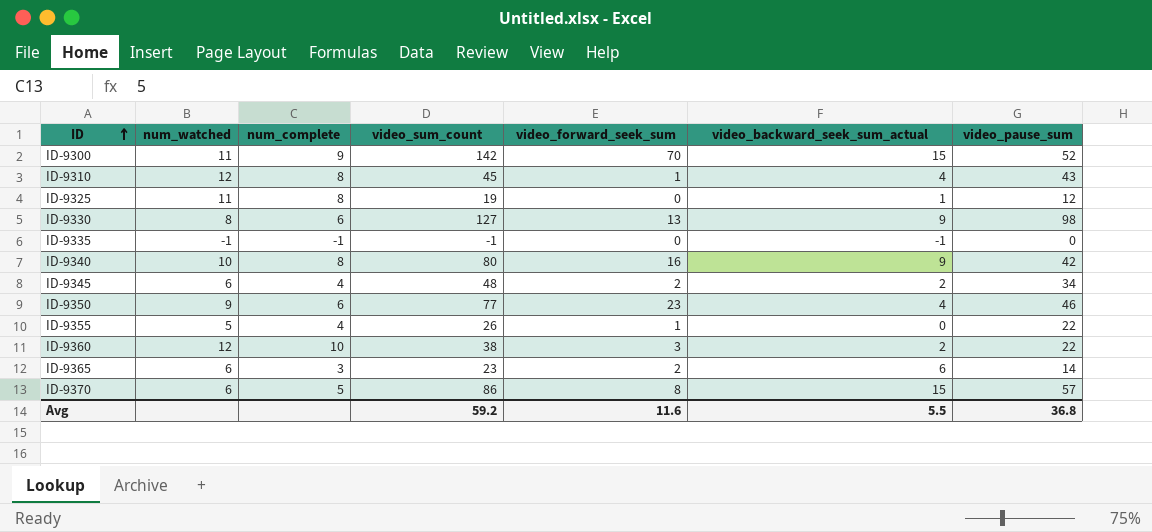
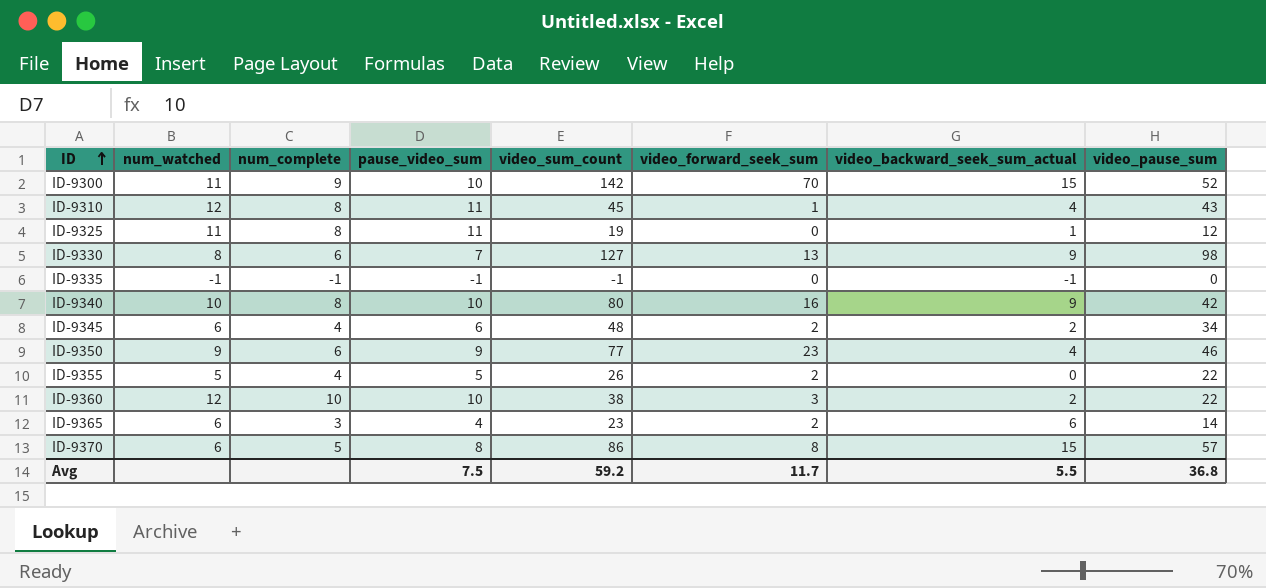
column pause_video_sum | position: none -> 4
ID-9355 | video_forward_seek_sum: 1 -> 2
Avg | video_forward_seek_sum: 11.6 -> 11.7

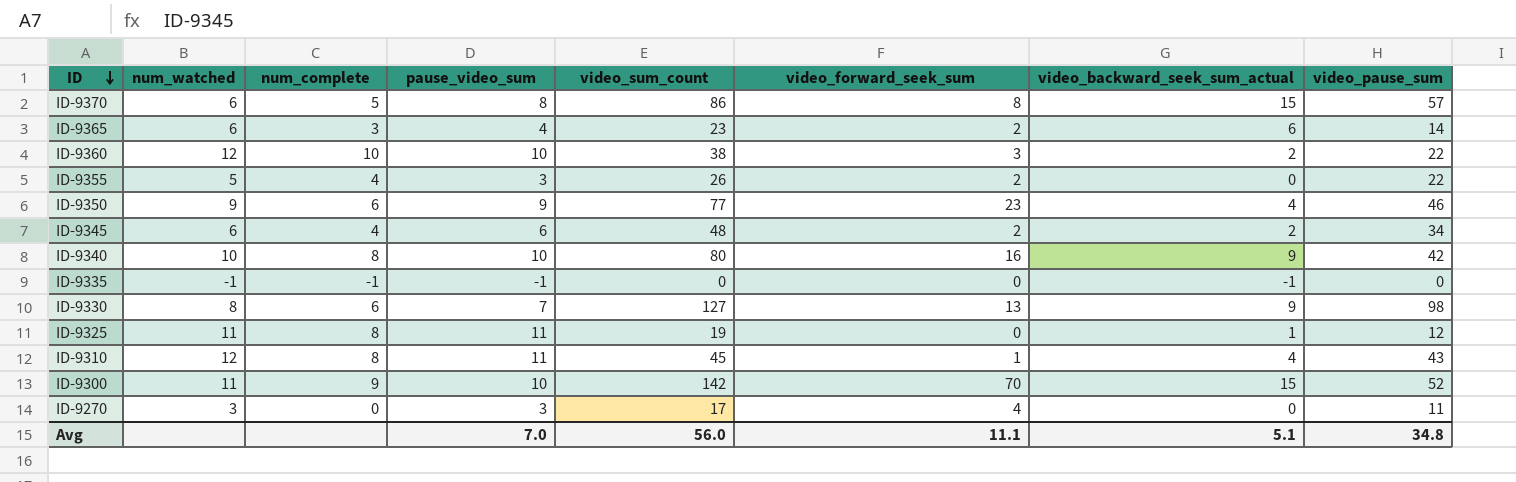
row order: ID ascending -> ID descending
ID-9355 | pause_video_sum: 5 -> 3
ID-9335 | video_sum_count: -1 -> 0
row ID-9270: none -> 3 | 0 | 3 | 17 | 4 | 0 | 11
Avg | pause_video_sum: 7.5 -> 7.0
Avg | video_sum_count: 59.2 -> 56.0
Avg | video_forward_seek_sum: 11.7 -> 11.1
Avg | video_backward_seek_sum_actual: 5.5 -> 5.1
Avg | video_pause_sum: 36.8 -> 34.8

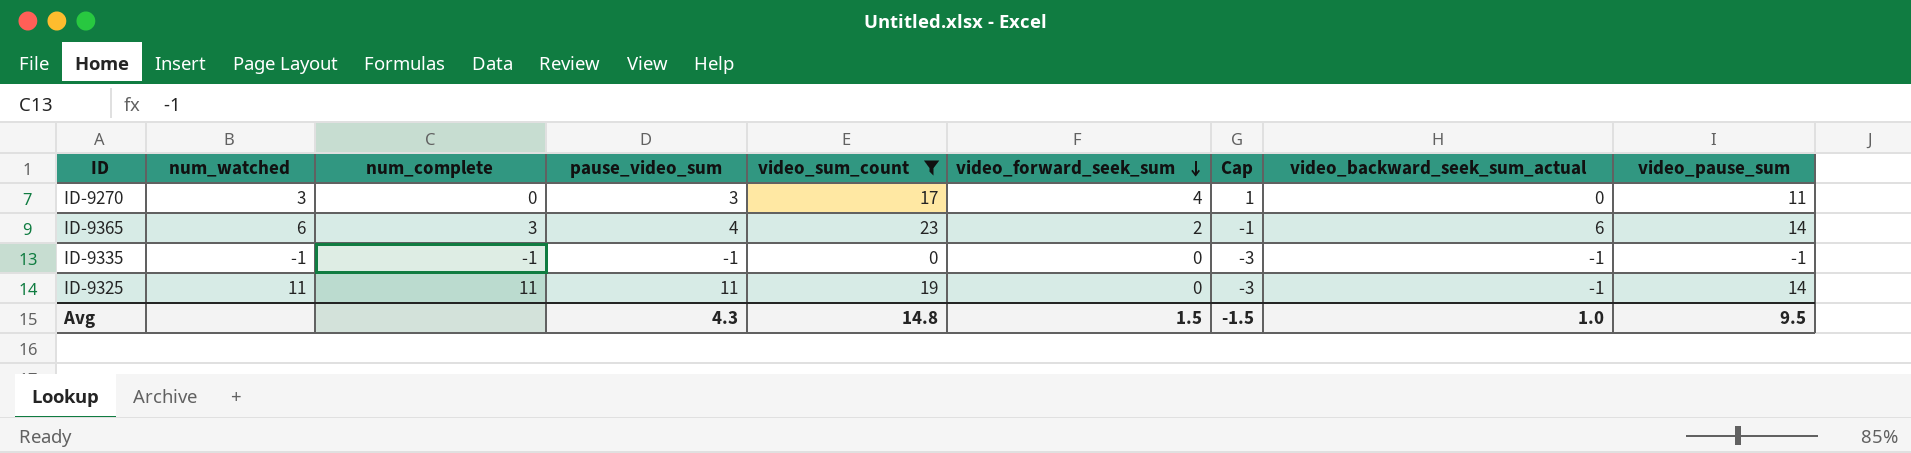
filter: none -> video_sum_count <= 23
row order: ID descending -> video_forward_seek_sum descending
column Cap | formula: none -> [video_forward_seek_sum] - 3
ID-9335 | video_pause_sum: 0 -> -1
ID-9325 | num_complete: 8 -> 11
ID-9325 | video_backward_seek_sum_actual: 1 -> -1
ID-9325 | video_pause_sum: 12 -> 14
Avg | pause_video_sum: 7.0 -> 4.3
Avg | video_sum_count: 56.0 -> 14.8
Avg | video_forward_seek_sum: 11.1 -> 1.5
Avg | video_backward_seek_sum_actual: 5.1 -> 1.0
Avg | video_pause_sum: 34.8 -> 9.5

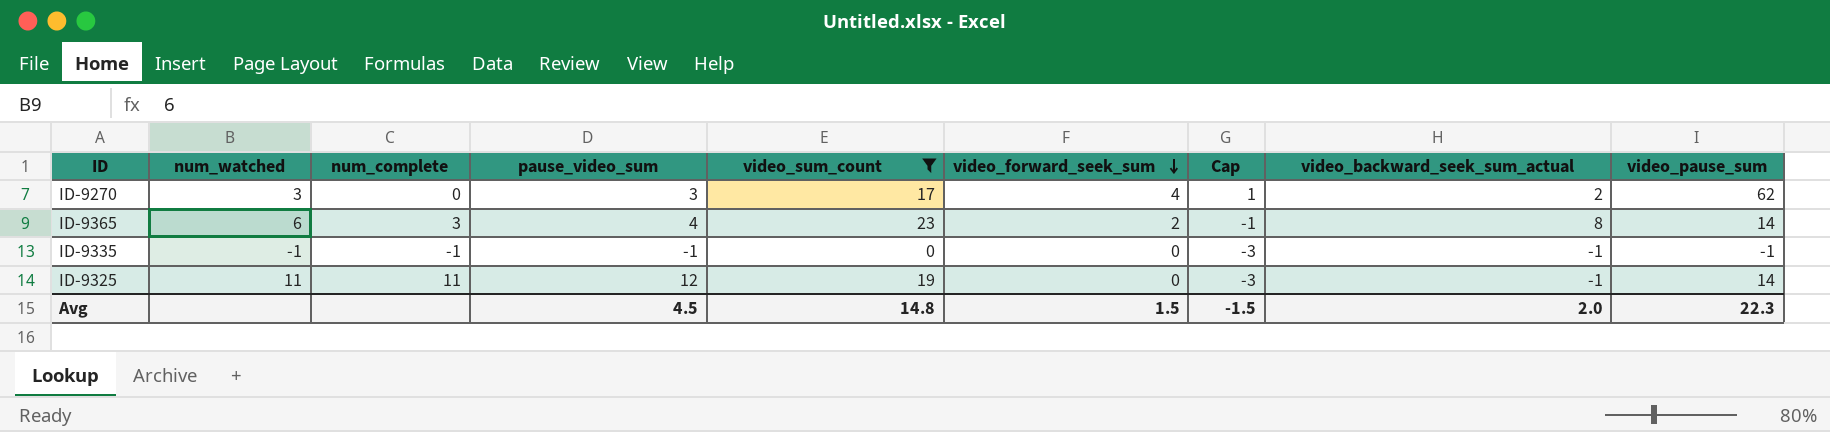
ID-9270 | video_backward_seek_sum_actual: 0 -> 2
ID-9270 | video_pause_sum: 11 -> 62
ID-9365 | video_backward_seek_sum_actual: 6 -> 8
ID-9325 | pause_video_sum: 11 -> 12
Avg | pause_video_sum: 4.3 -> 4.5
Avg | video_backward_seek_sum_actual: 1.0 -> 2.0
Avg | video_pause_sum: 9.5 -> 22.3

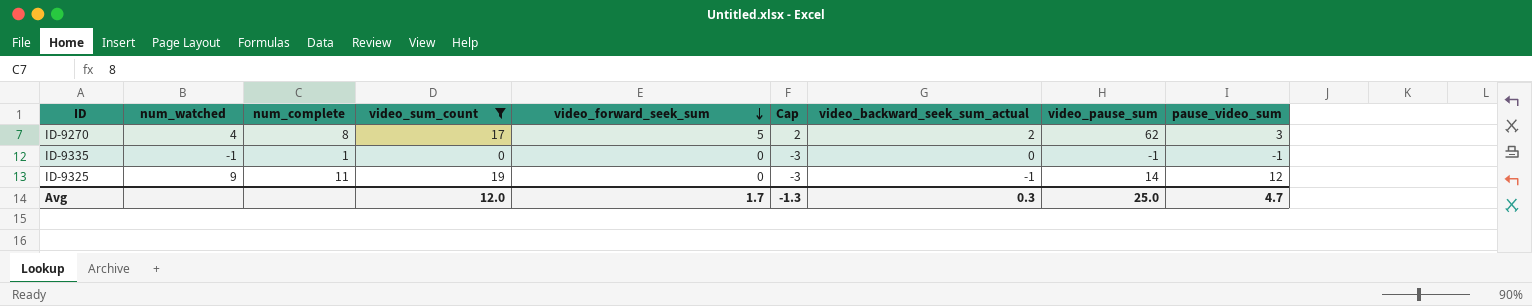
column pause_video_sum | position: 4 -> 9
row ID-9365: 6 | 3 | 4 | 23 | 2 | -1 | 8 | 14 -> none
ID-9270 | num_watched: 3 -> 4
ID-9270 | num_complete: 0 -> 8
ID-9270 | video_forward_seek_sum: 4 -> 5
ID-9270 | Cap: 1 -> 2
ID-9335 | num_complete: -1 -> 1
ID-9335 | video_backward_seek_sum_actual: -1 -> 0
ID-9325 | num_watched: 11 -> 9
Avg | video_sum_count: 14.8 -> 12.0
Avg | video_forward_seek_sum: 1.5 -> 1.7
Avg | Cap: -1.5 -> -1.3
Avg | video_backward_seek_sum_actual: 2.0 -> 0.3
Avg | video_pause_sum: 22.3 -> 25.0
Avg | pause_video_sum: 4.5 -> 4.7

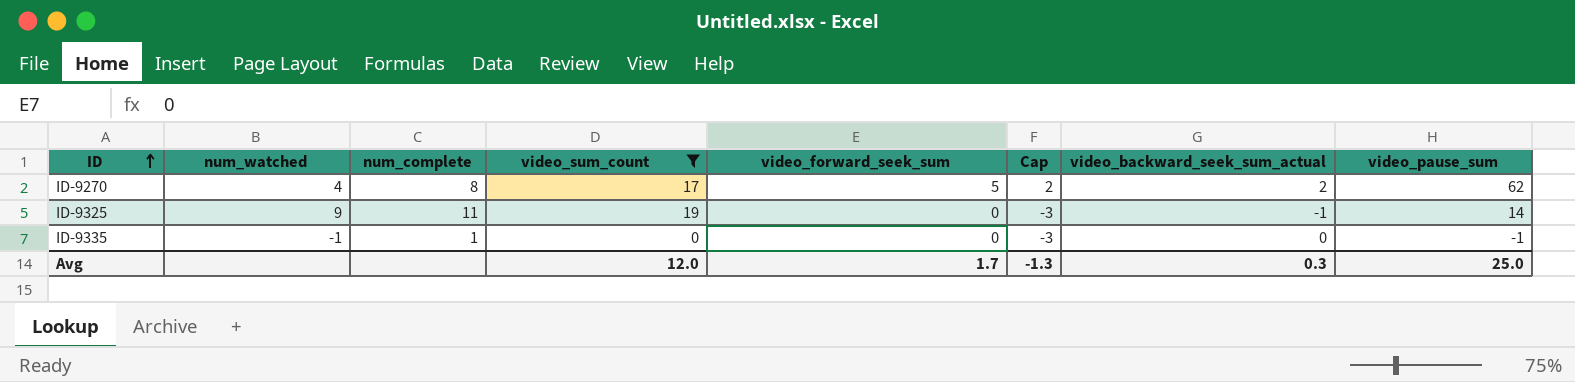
row order: video_forward_seek_sum descending -> ID ascending
column pause_video_sum | position: 9 -> none

